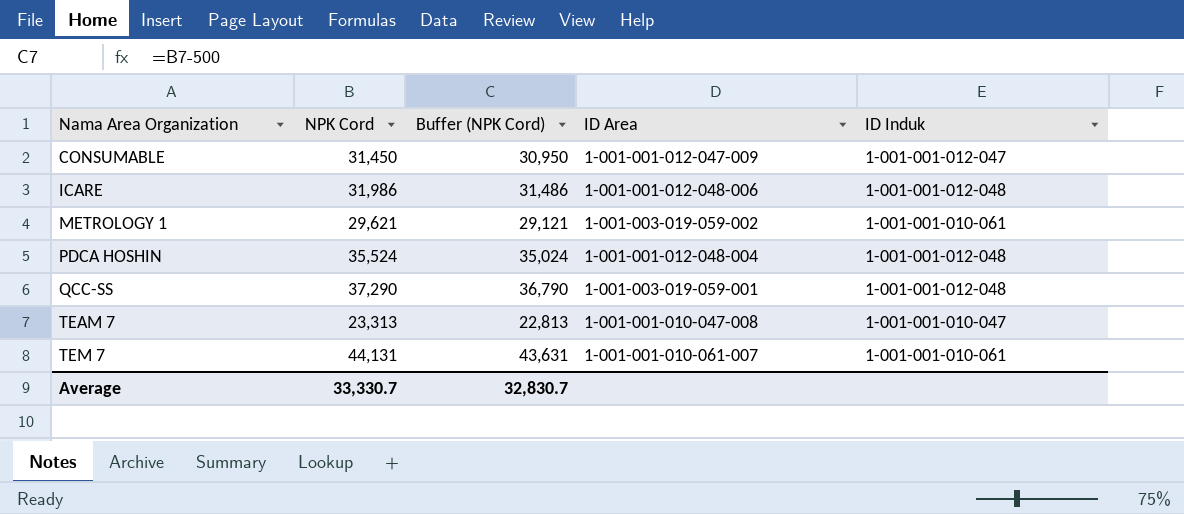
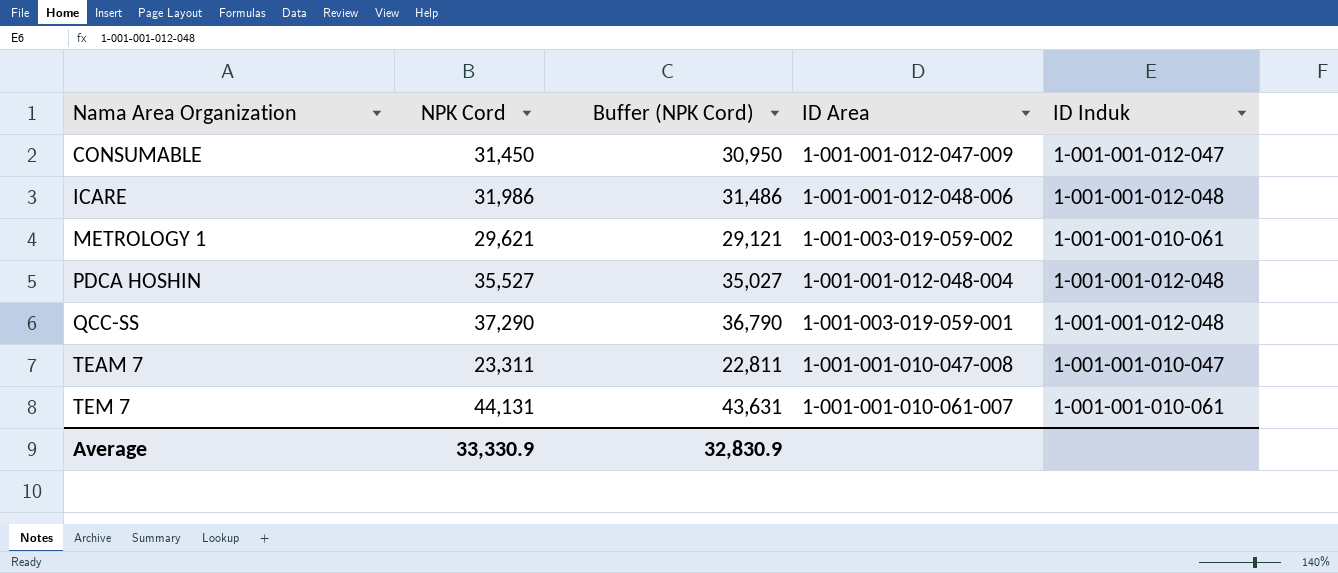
PDCA HOSHIN | NPK Cord: 35,524 -> 35,527
PDCA HOSHIN | Buffer (NPK Cord): 35,024 -> 35,027
TEAM 7 | NPK Cord: 23,313 -> 23,311
TEAM 7 | Buffer (NPK Cord): 22,813 -> 22,811
Average | NPK Cord: 33,330.7 -> 33,330.9
Average | Buffer (NPK Cord): 32,830.7 -> 32,830.9

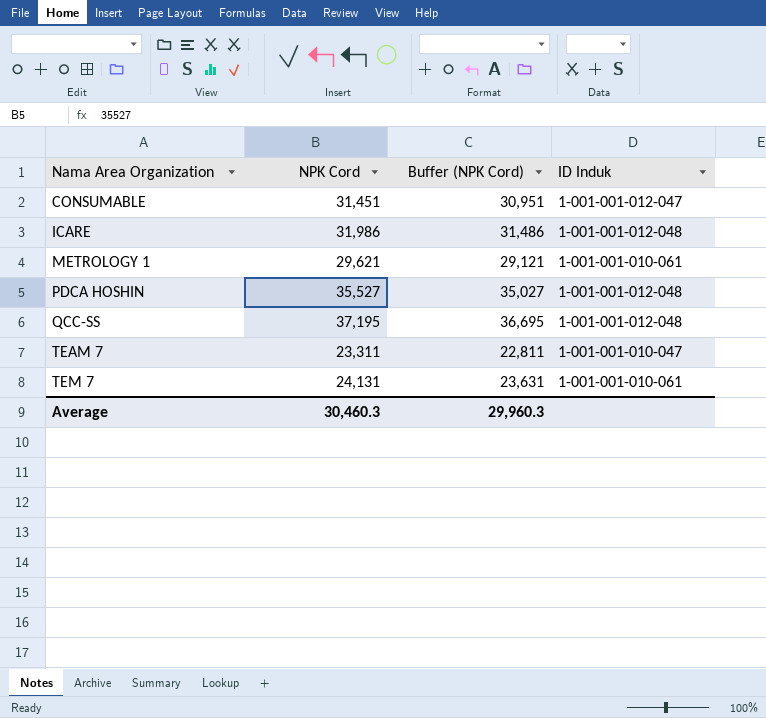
column ID Area | position: 4 -> none
CONSUMABLE | NPK Cord: 31,450 -> 31,451
CONSUMABLE | Buffer (NPK Cord): 30,950 -> 30,951
QCC-SS | NPK Cord: 37,290 -> 37,195
QCC-SS | Buffer (NPK Cord): 36,790 -> 36,695
TEM 7 | NPK Cord: 44,131 -> 24,131
TEM 7 | Buffer (NPK Cord): 43,631 -> 23,631
Average | NPK Cord: 33,330.9 -> 30,460.3
Average | Buffer (NPK Cord): 32,830.9 -> 29,960.3

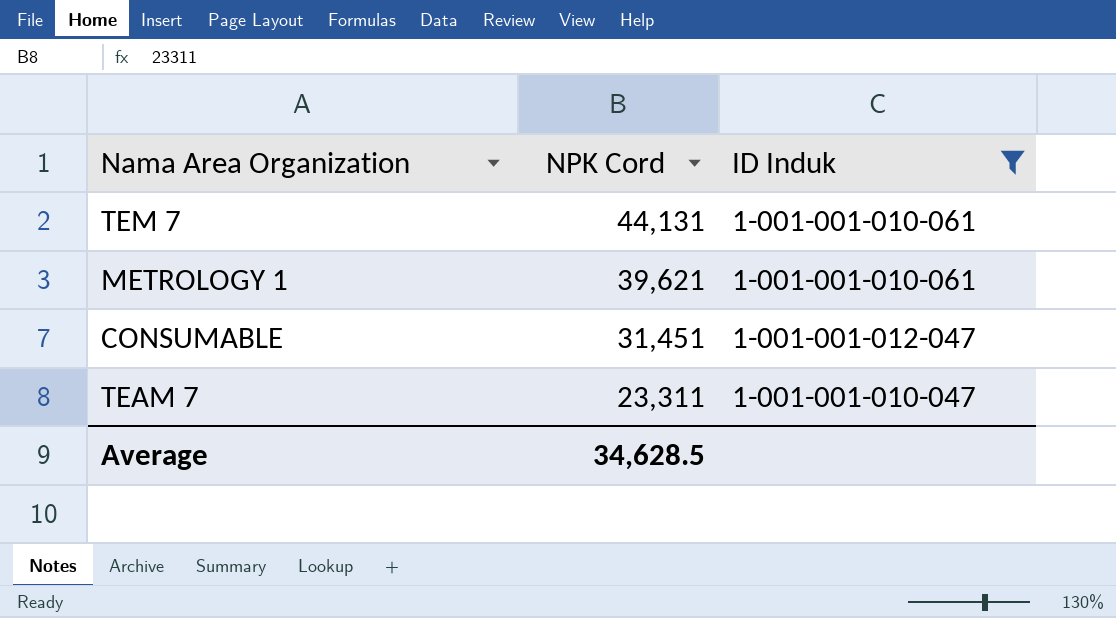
filter: none -> ID Induk != 1-001-001-012-048
row order: Nama Area Organization ascending -> NPK Cord descending
column Buffer (NPK Cord) | formula: [NPK Cord] - 500 -> none
TEM 7 | NPK Cord: 24,131 -> 44,131
METROLOGY 1 | NPK Cord: 29,621 -> 39,621
Average | NPK Cord: 30,460.3 -> 34,628.5

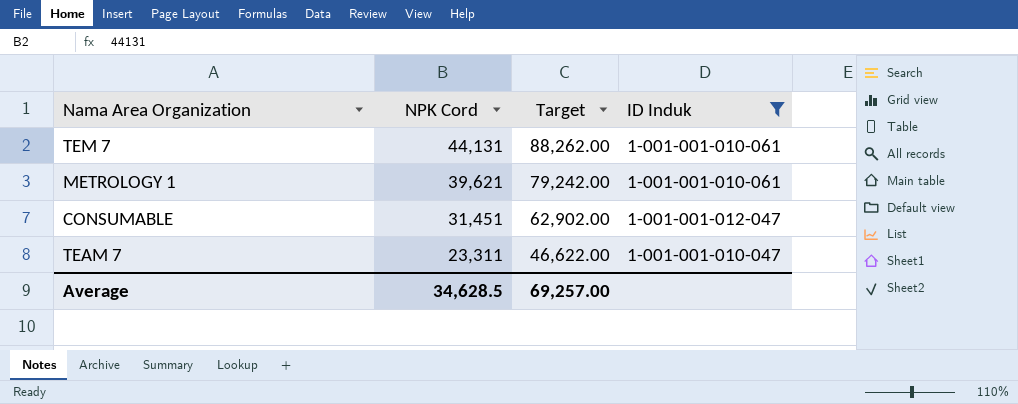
column Target | formula: none -> [NPK Cord] * 2

